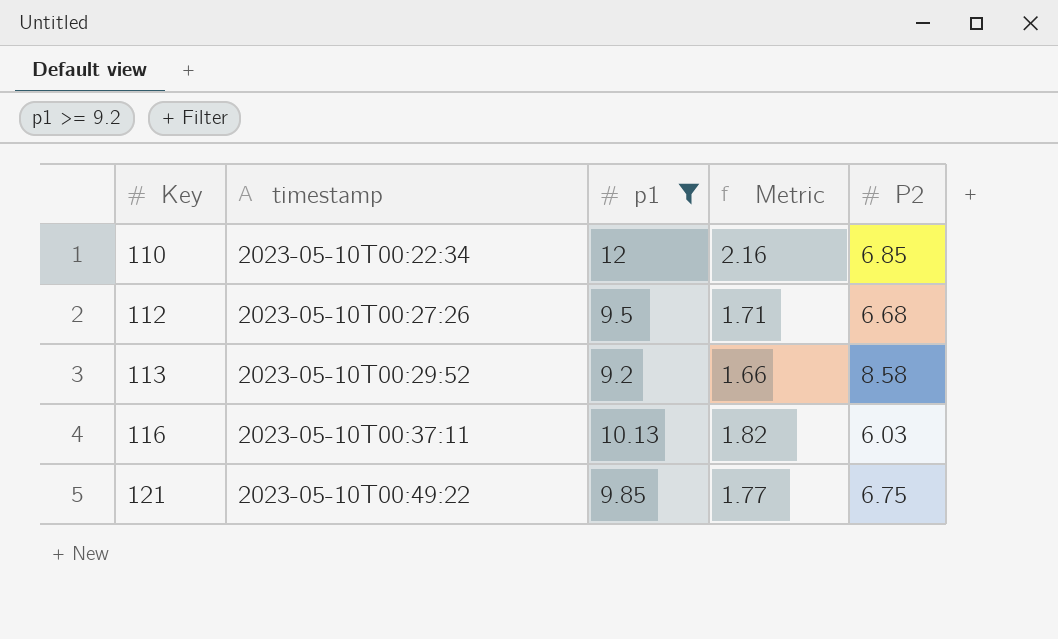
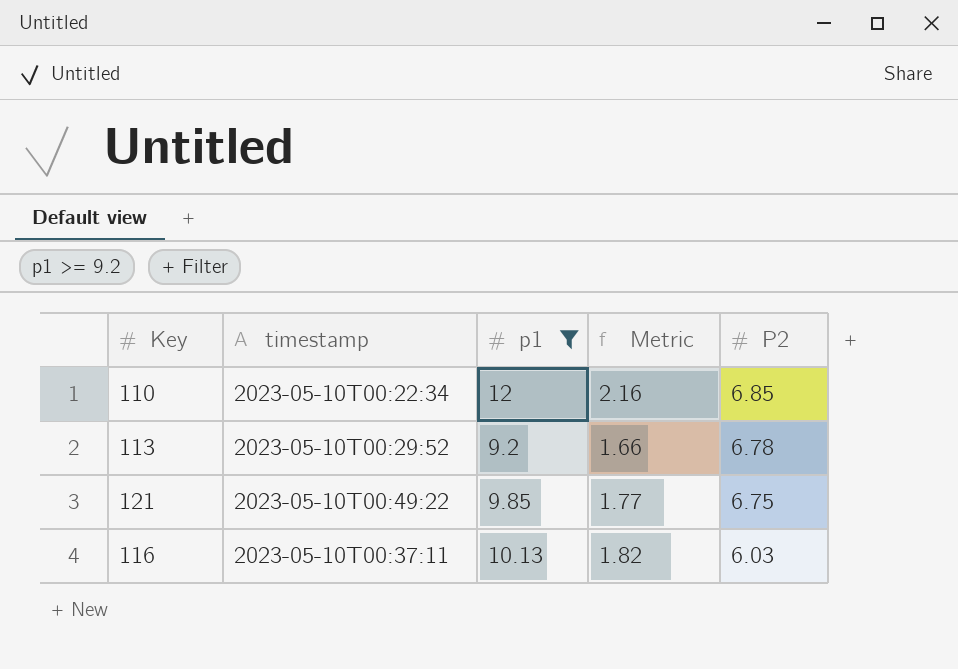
row order: Key ascending -> P2 descending
row 112: 2023-05-10T00:27:26 | 9.5 | 1.71 | 6.68 -> none
113 | P2: 8.58 -> 6.78

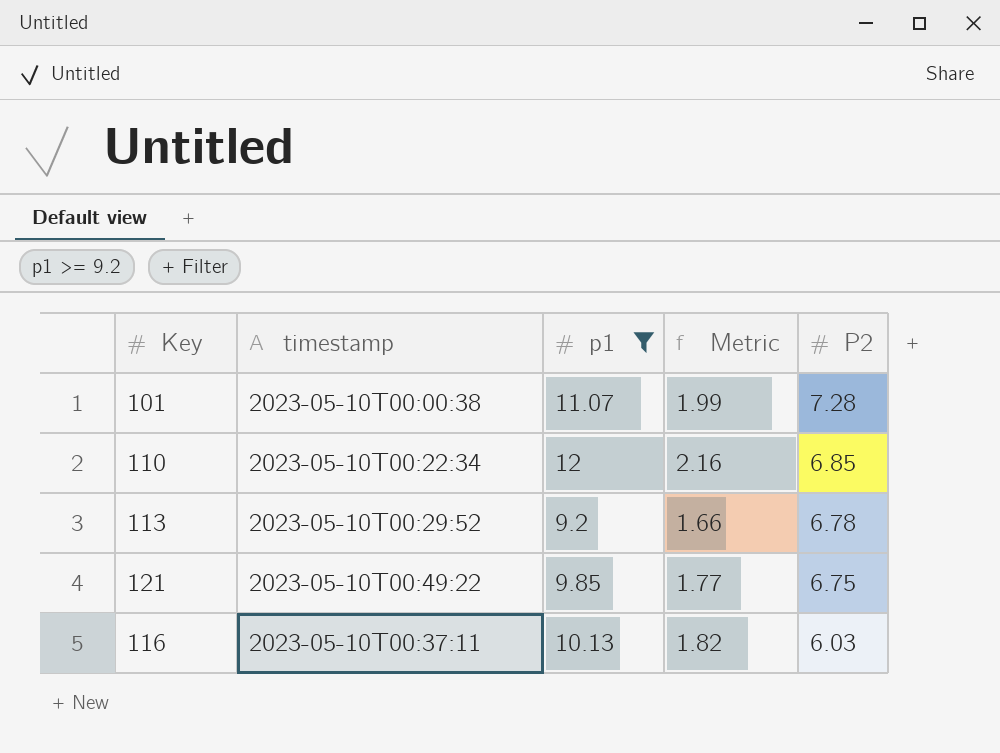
row 101: none -> 2023-05-10T00:00:38 | 11.07 | 1.99 | 7.28

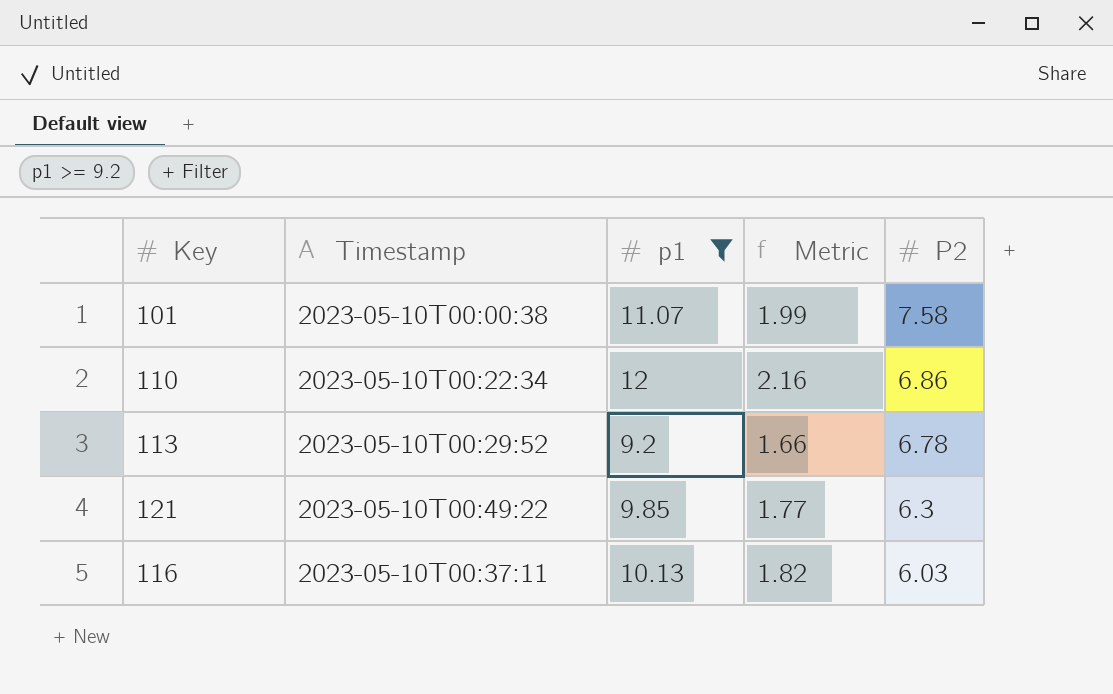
column name: timestamp -> Timestamp
101 | P2: 7.28 -> 7.58
110 | P2: 6.85 -> 6.86
121 | P2: 6.75 -> 6.3

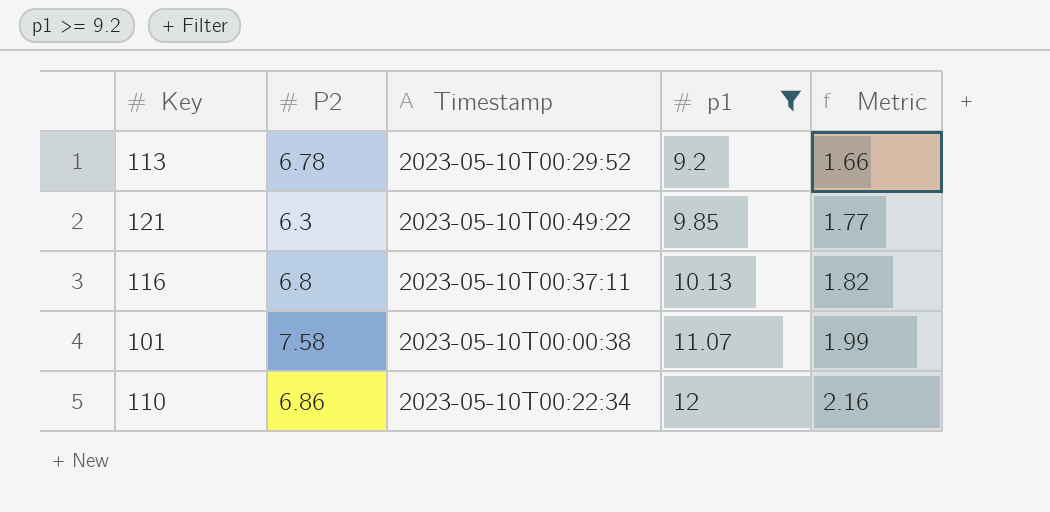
row order: P2 descending -> p1 ascending
column P2 | position: 5 -> 2
116 | P2: 6.03 -> 6.8

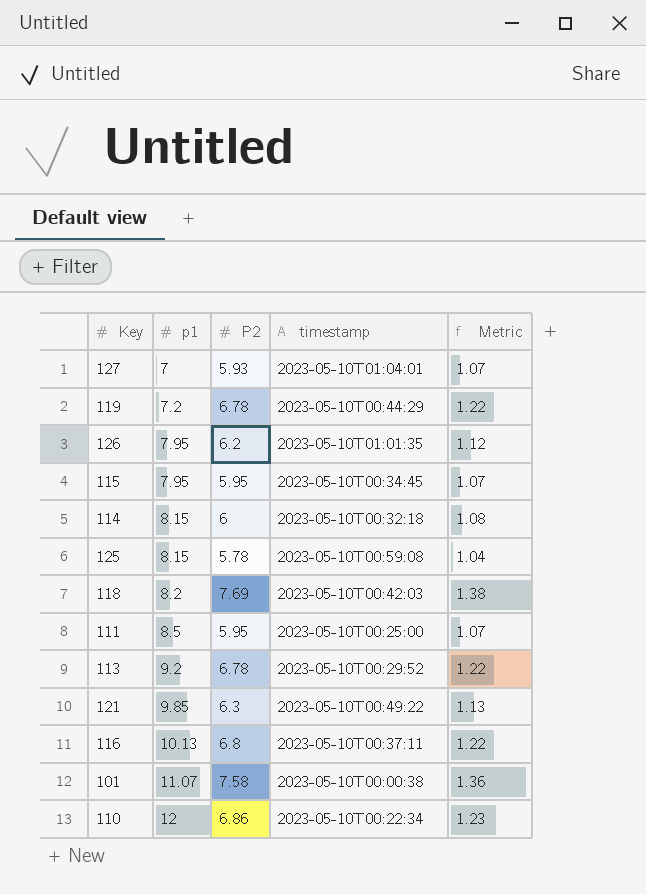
filter: p1 >= 9.2 -> none
column p1 | position: 4 -> 2
column name: Timestamp -> timestamp
column Metric | formula: [p1] * 0.18 -> [P2] * 0.18

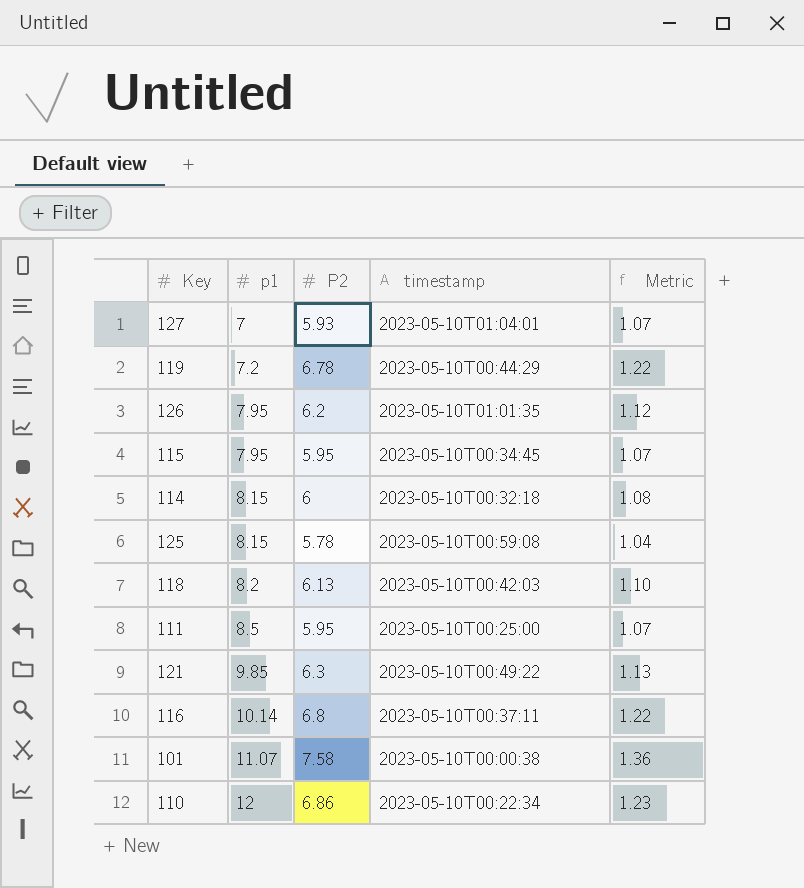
row 113: 9.2 | 6.78 | 2023-05-10T00:29:52 | 1.22 -> none
118 | P2: 7.69 -> 6.13
118 | Metric: 1.38 -> 1.10
116 | p1: 10.13 -> 10.14

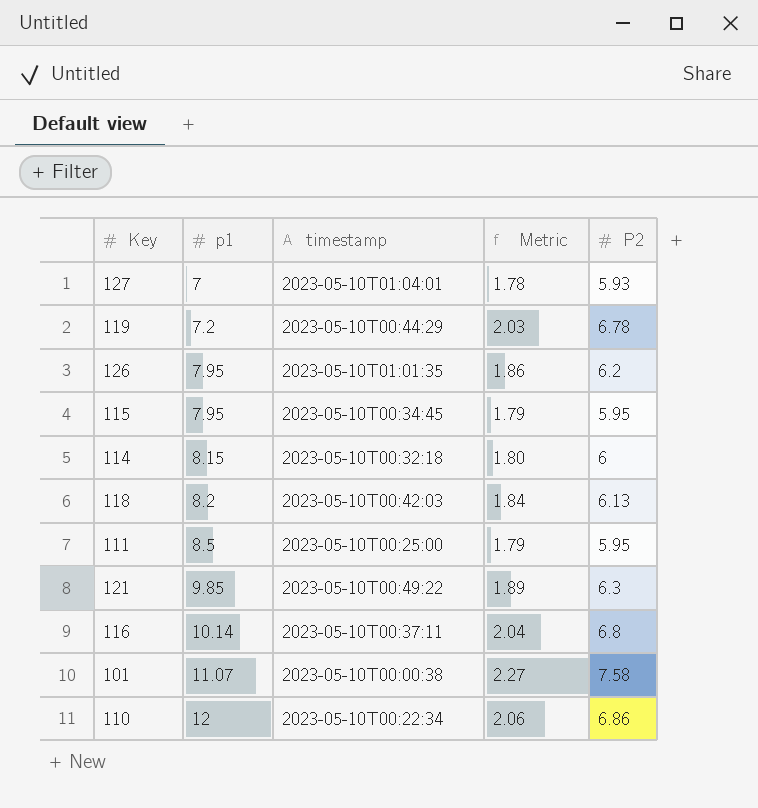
column Metric | formula: [P2] * 0.18 -> [P2] * 0.3
column P2 | position: 3 -> 5
row 125: 8.15 | 5.78 | 2023-05-10T00:59:08 | 1.04 -> none

